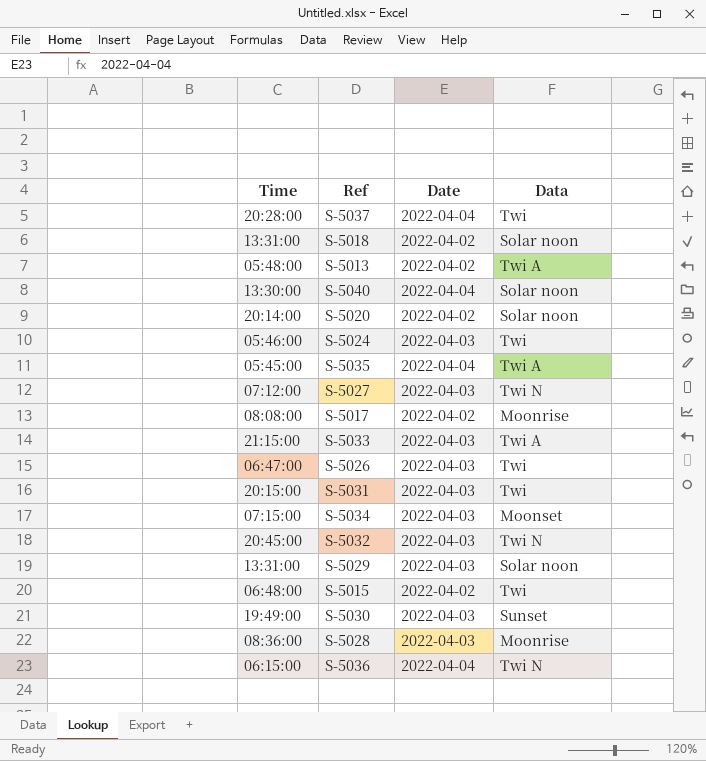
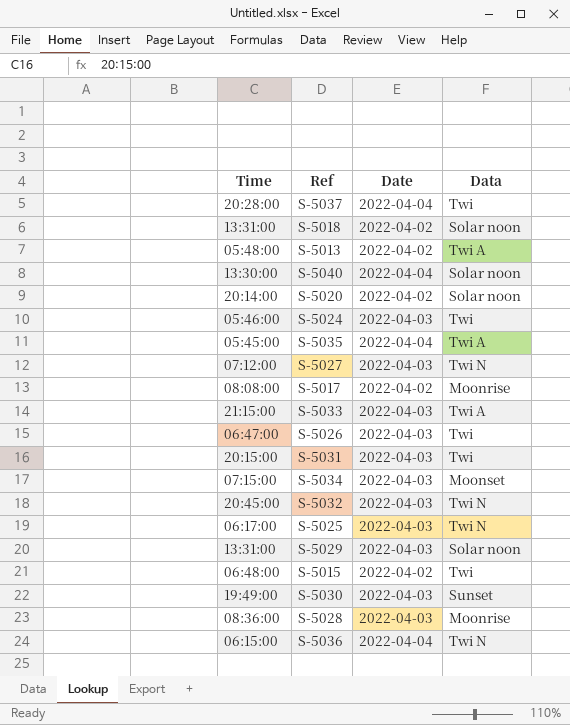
row S-5025: none -> 06:17:00 | 2022-04-03 | Twi N

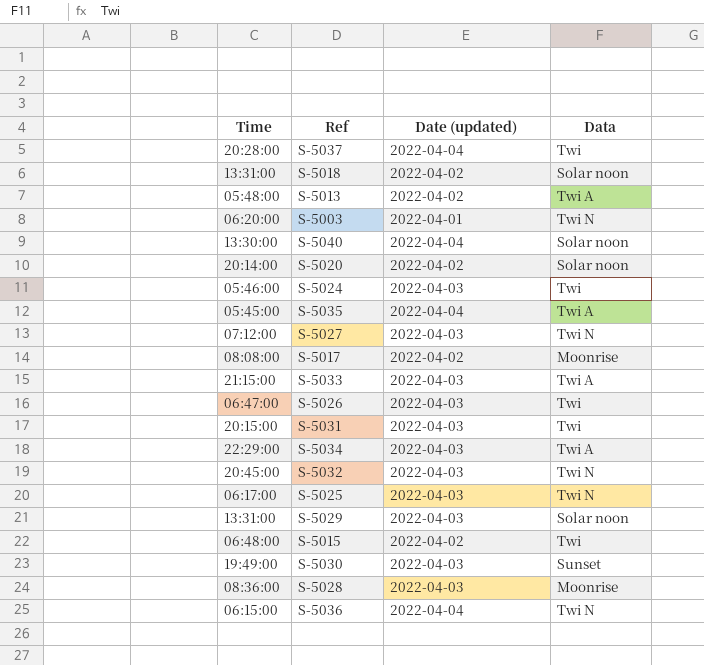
column name: Date -> Date (updated)
row S-5003: none -> 06:20:00 | 2022-04-01 | Twi N
S-5034 | Time: 07:15:00 -> 22:29:00
S-5034 | Data: Moonset -> Twi A

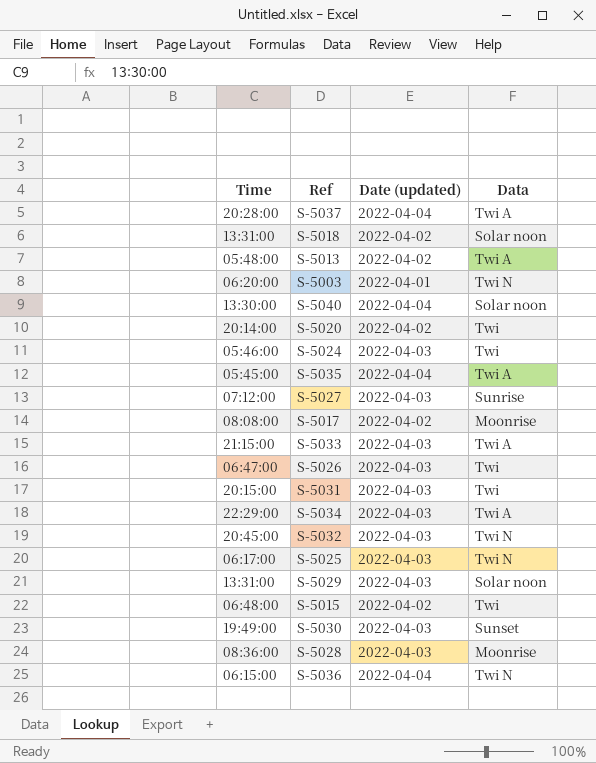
S-5037 | Data: Twi -> Twi A
S-5020 | Data: Solar noon -> Twi
S-5027 | Data: Twi N -> Sunrise

